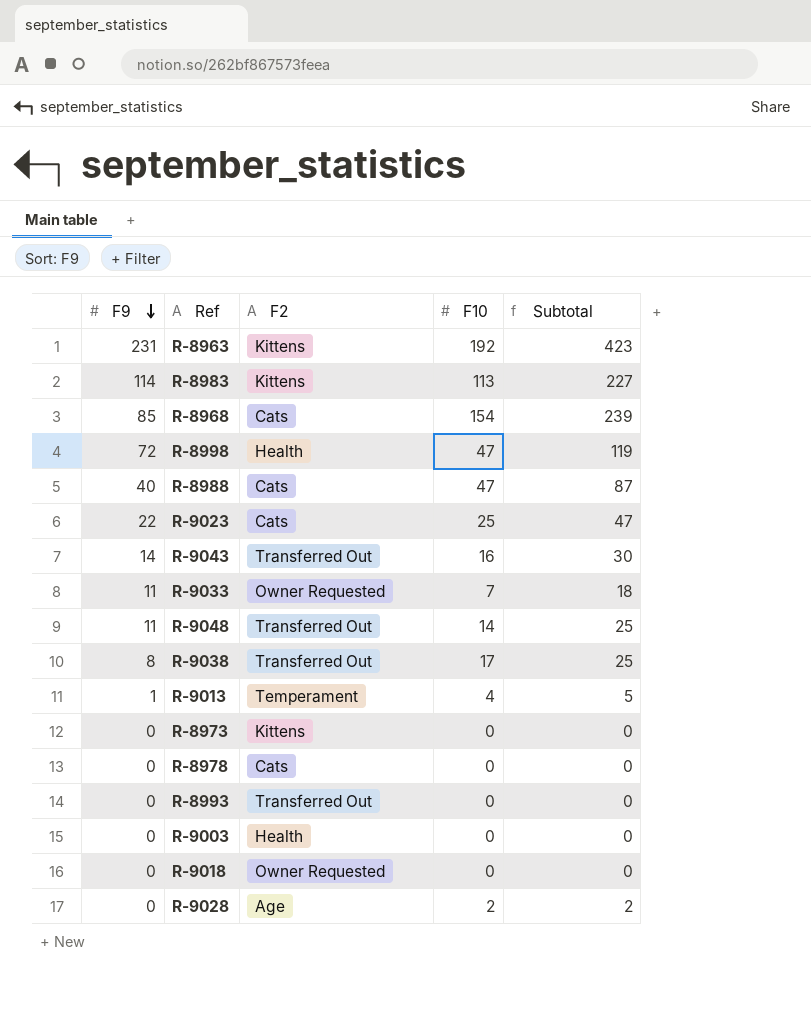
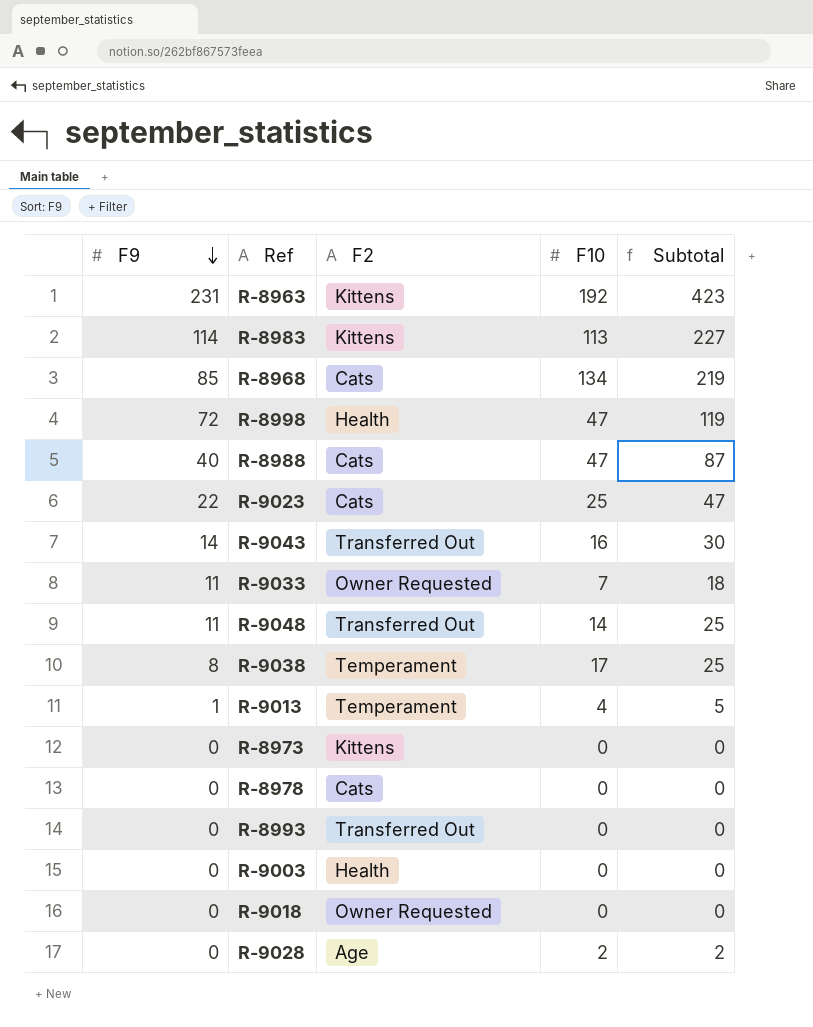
R-8968 | F10: 154 -> 134
R-8968 | Subtotal: 239 -> 219
R-9038 | F2: Transferred Out -> Temperament

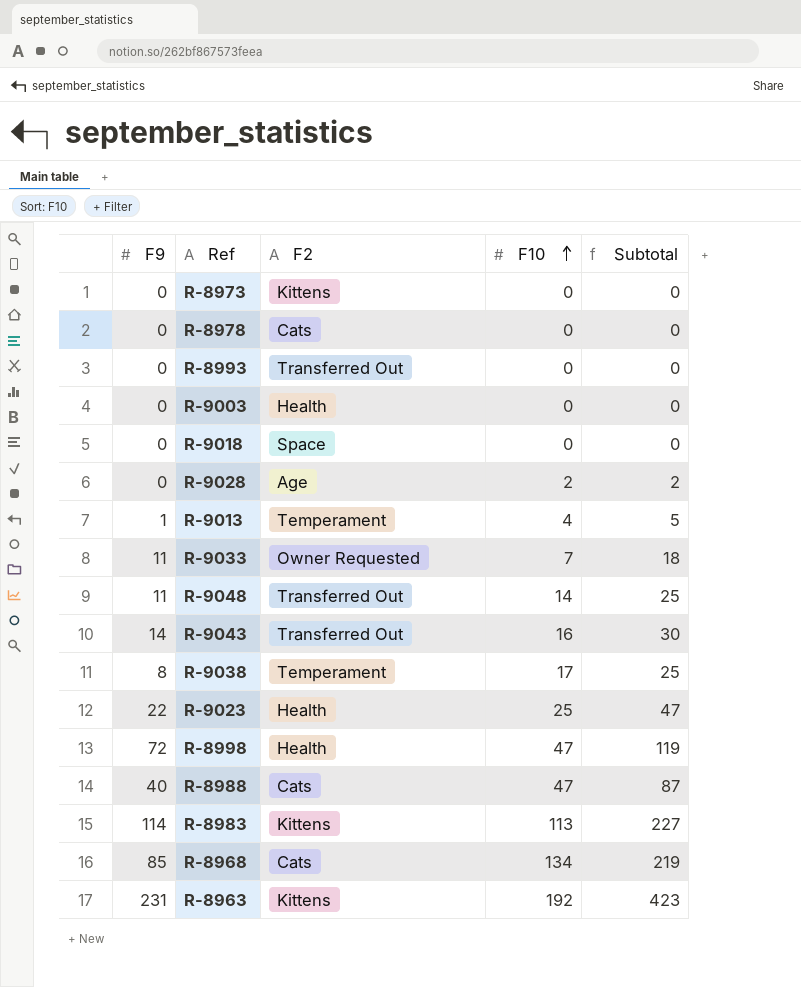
row order: F9 descending -> F10 ascending
R-9018 | F2: Owner Requested -> Space
R-9023 | F2: Cats -> Health

